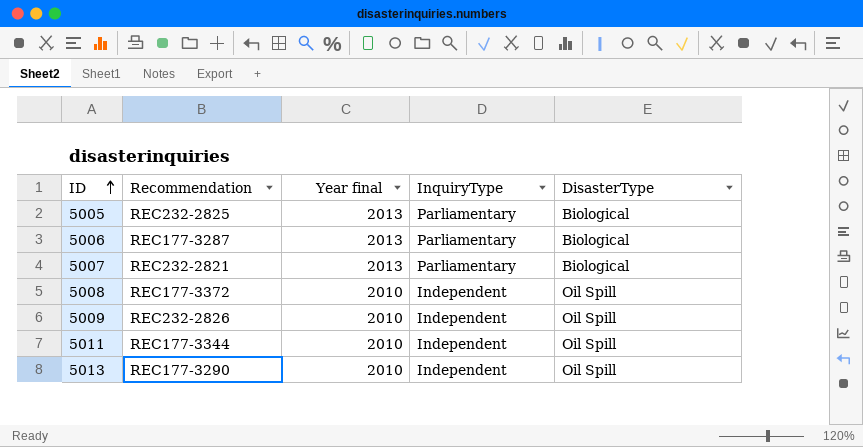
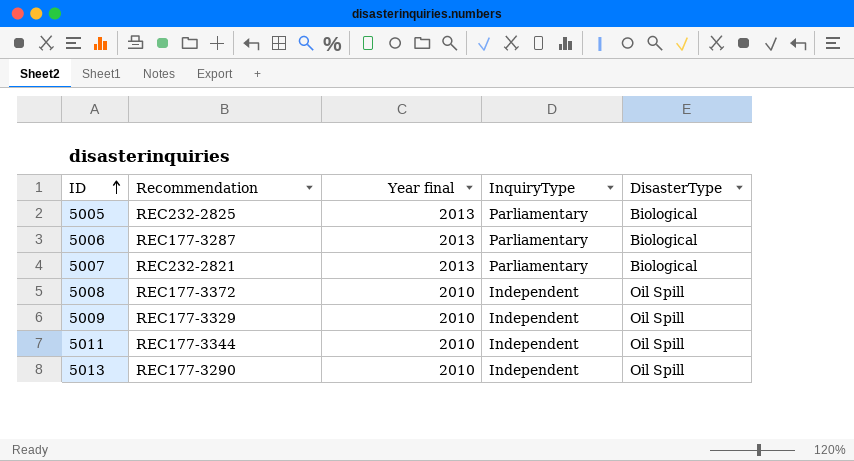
5009 | Recommendation: REC232-2826 -> REC177-3329

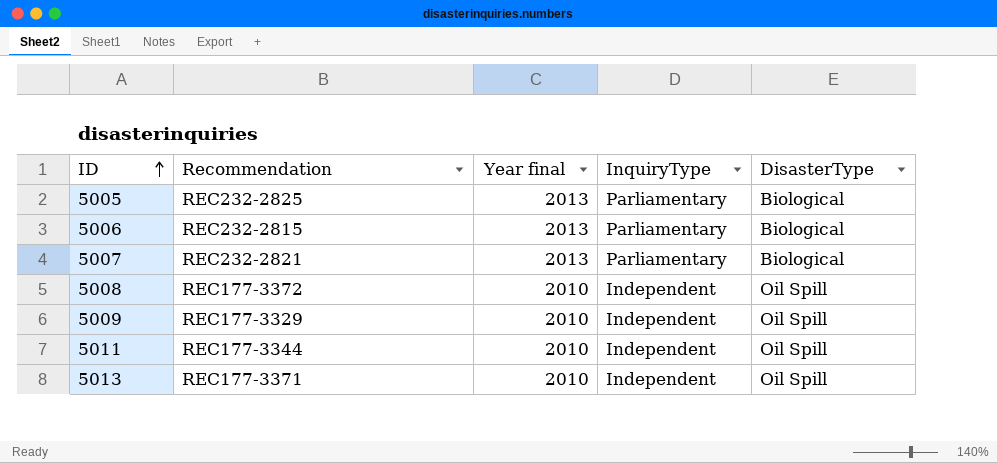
5006 | Recommendation: REC177-3287 -> REC232-2815
5013 | Recommendation: REC177-3290 -> REC177-3371

